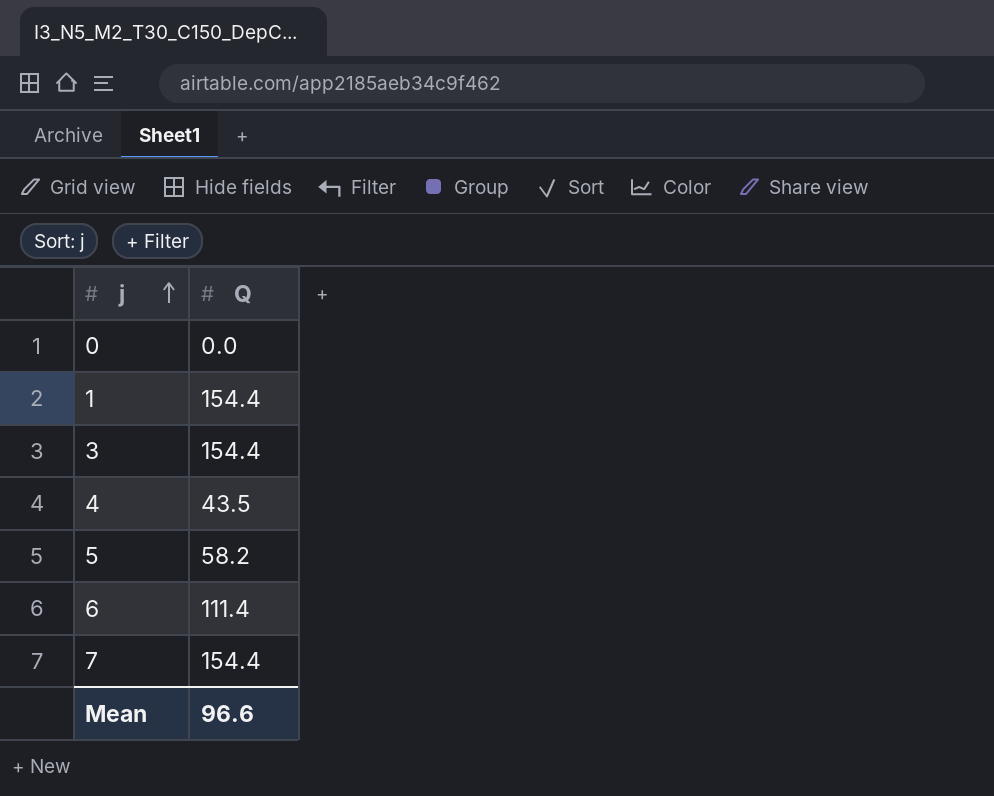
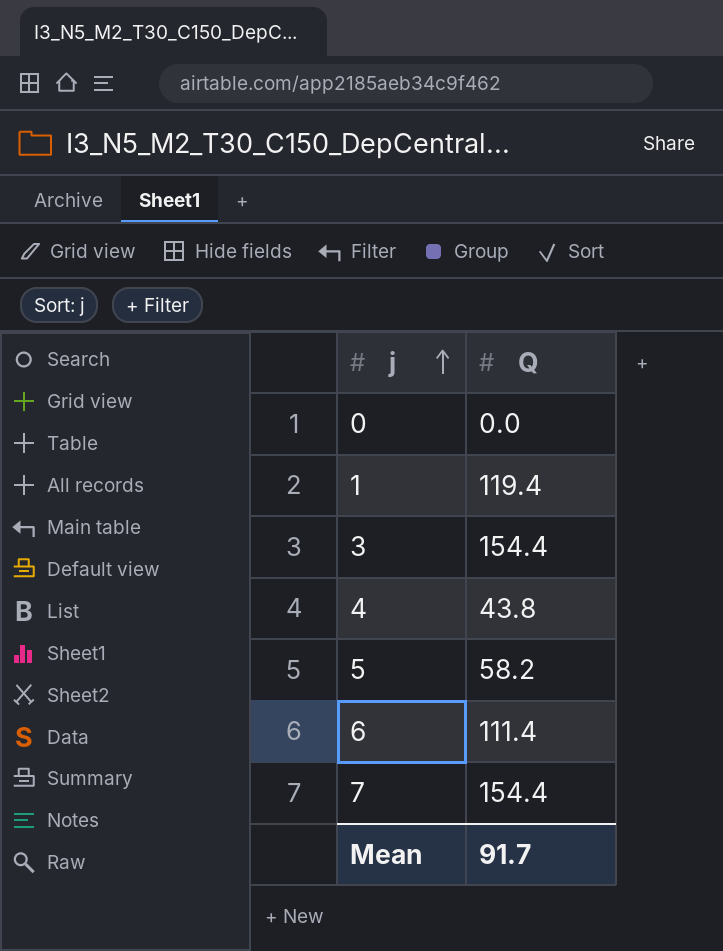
1 | Q: 154.4 -> 119.4
4 | Q: 43.5 -> 43.8
Mean | Q: 96.6 -> 91.7

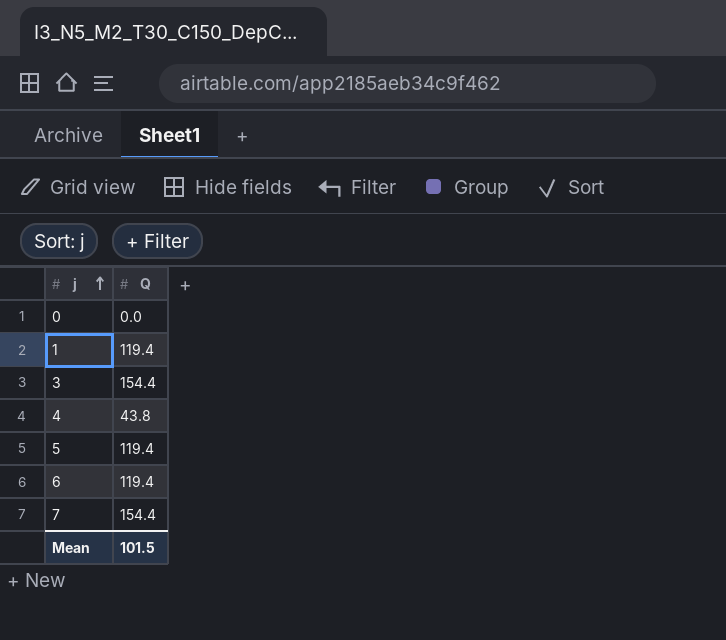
5 | Q: 58.2 -> 119.4
6 | Q: 111.4 -> 119.4
Mean | Q: 91.7 -> 101.5

